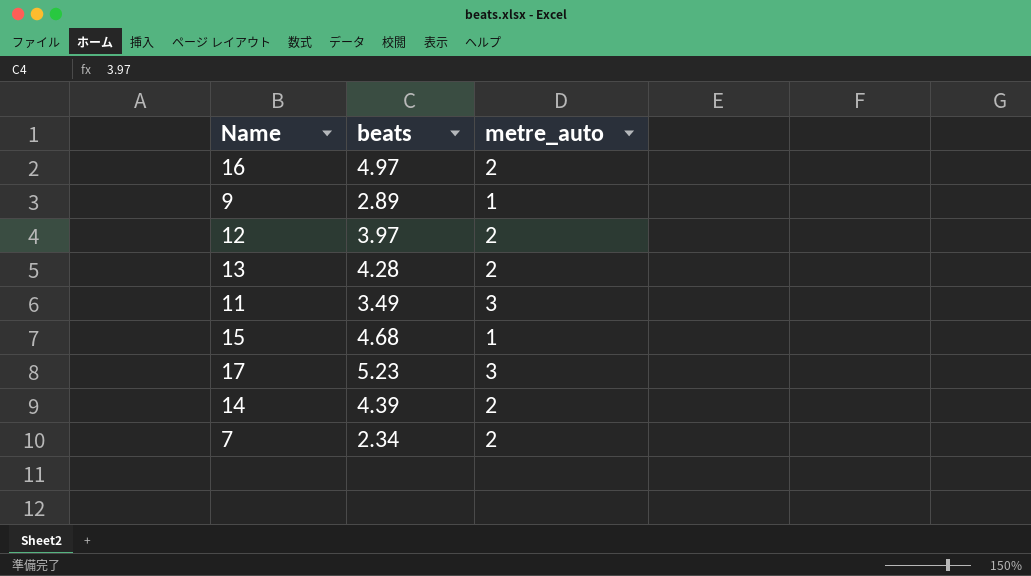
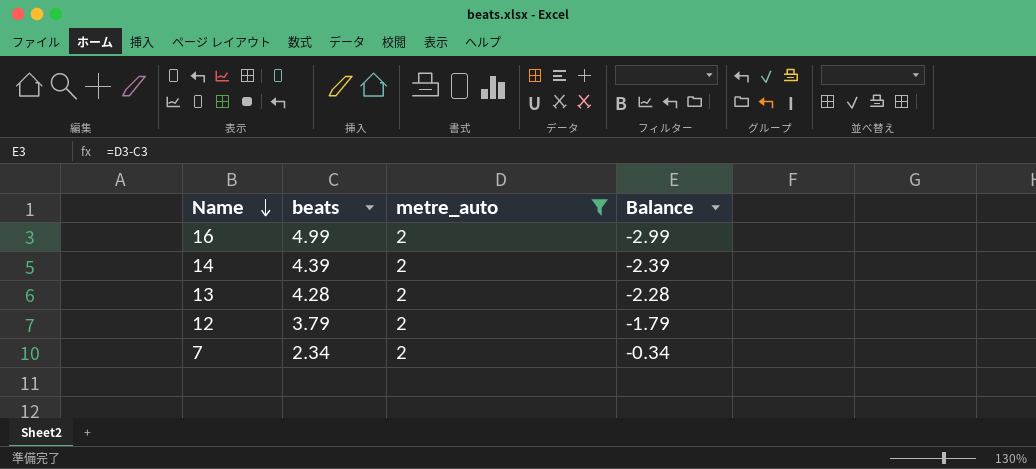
filter: none -> metre_auto = 2
row order: none -> Name descending
column Balance | formula: none -> [metre_auto] - [beats]
16 | beats: 4.97 -> 4.99
12 | beats: 3.97 -> 3.79

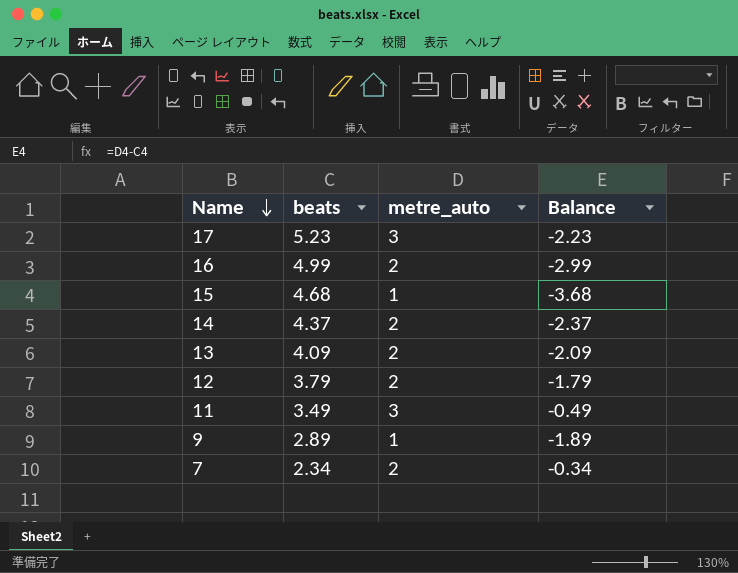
filter: metre_auto = 2 -> none
14 | beats: 4.39 -> 4.37
14 | Balance: -2.39 -> -2.37
13 | beats: 4.28 -> 4.09
13 | Balance: -2.28 -> -2.09

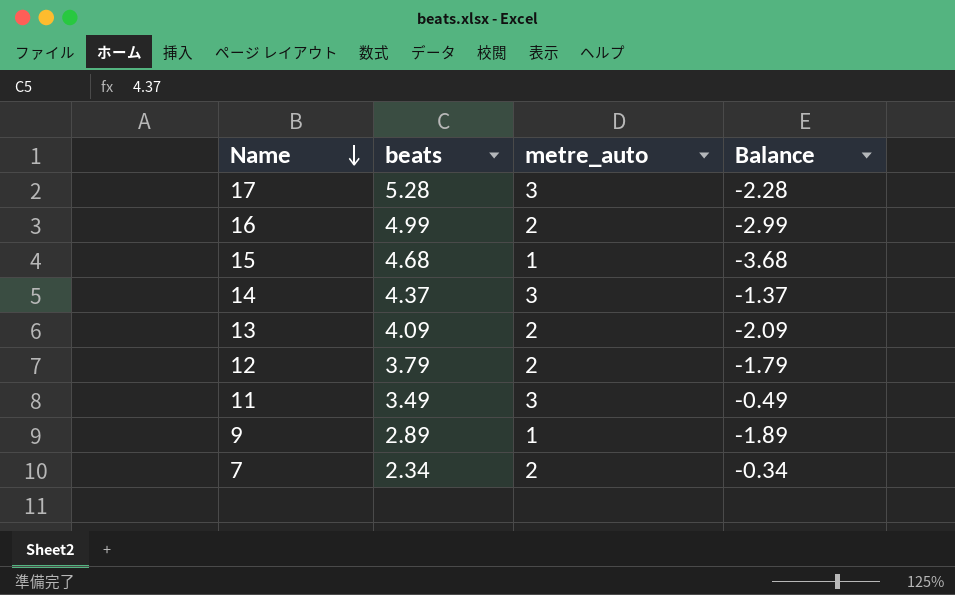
17 | beats: 5.23 -> 5.28
17 | Balance: -2.23 -> -2.28
14 | metre_auto: 2 -> 3
14 | Balance: -2.37 -> -1.37

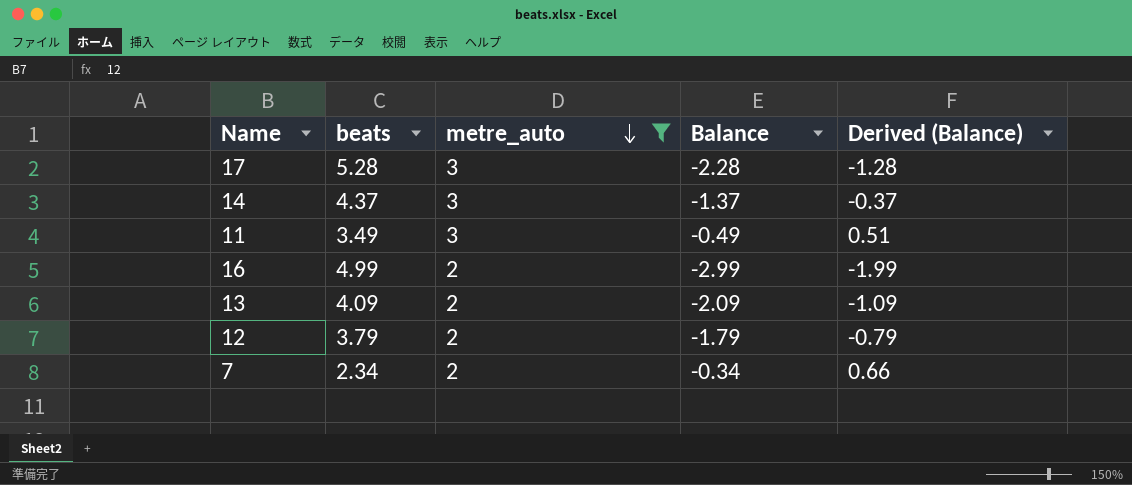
filter: none -> metre_auto != 1
row order: Name descending -> metre_auto descending
column Derived (Balance) | formula: none -> [Balance] + 1

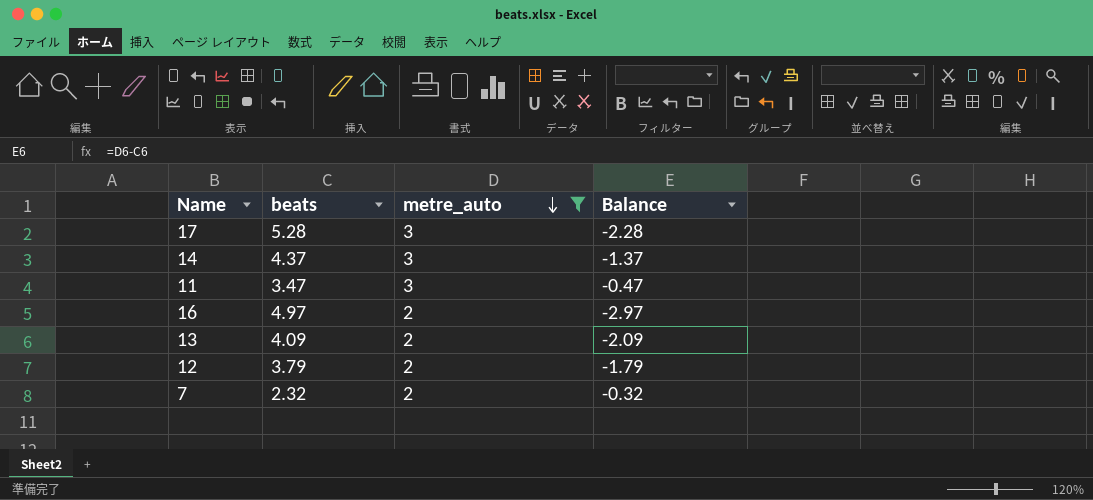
column Derived (Balance) | formula: [Balance] + 1 -> none
11 | beats: 3.49 -> 3.47
11 | Balance: -0.49 -> -0.47
16 | beats: 4.99 -> 4.97
16 | Balance: -2.99 -> -2.97
7 | beats: 2.34 -> 2.32
7 | Balance: -0.34 -> -0.32

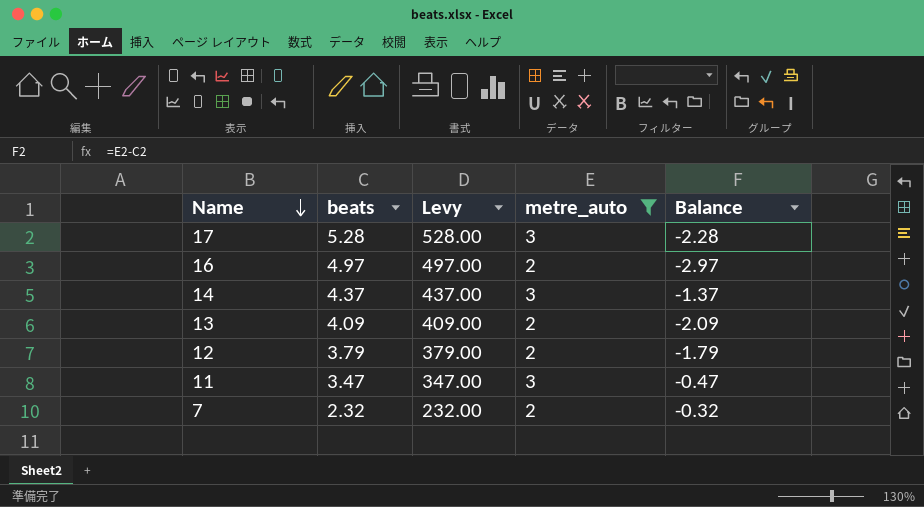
row order: metre_auto descending -> Name descending
column Levy | formula: none -> [beats] * 100

